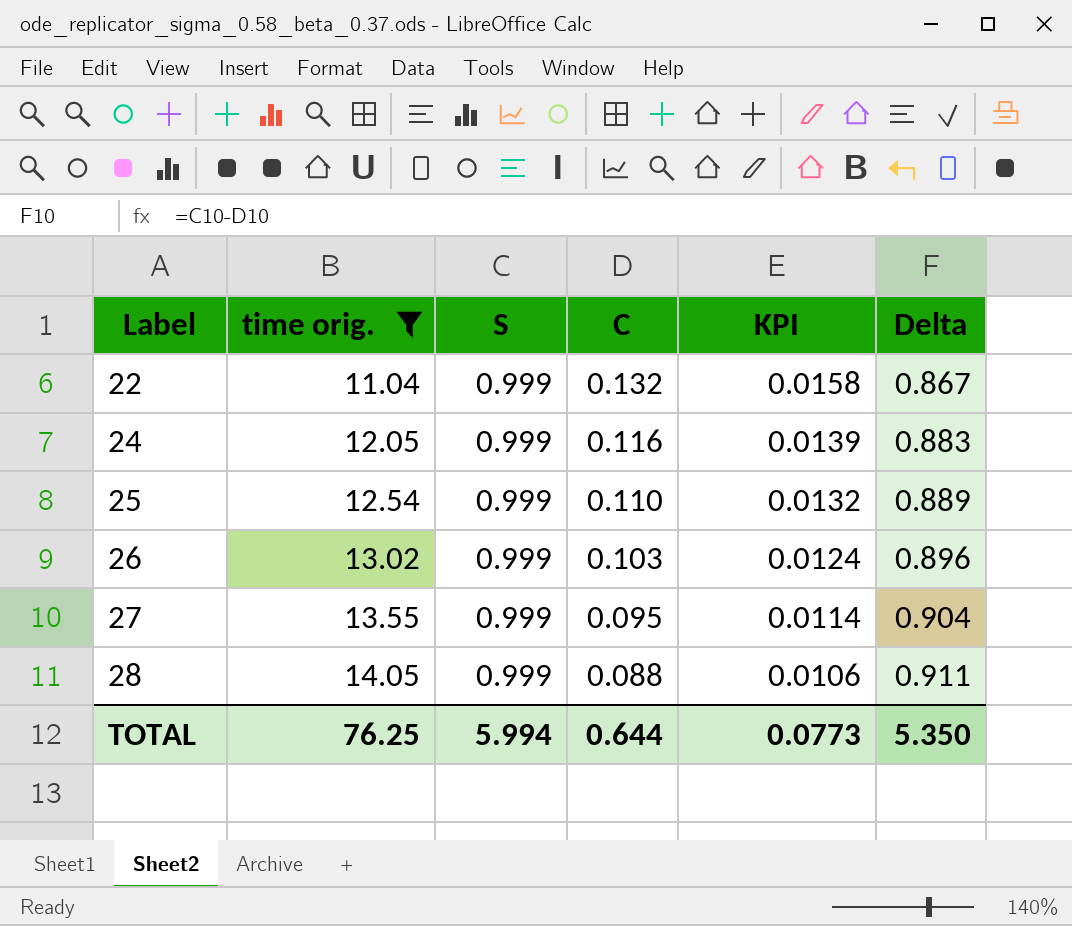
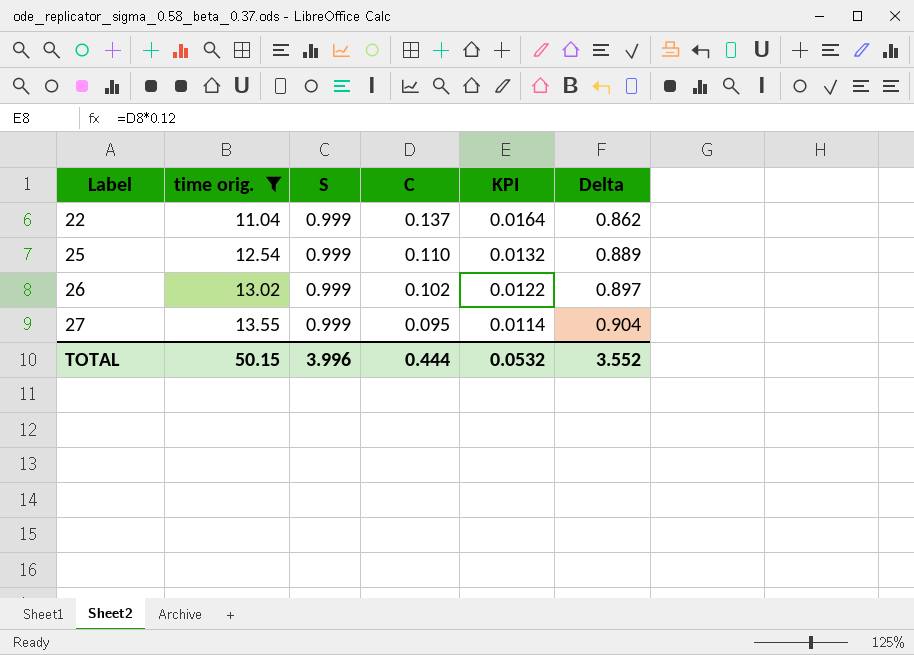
row 24: 12.05 | 0.999 | 0.116 | 0.0139 | 0.883 -> none
row 28: 14.05 | 0.999 | 0.088 | 0.0106 | 0.911 -> none
22 | C: 0.132 -> 0.137
22 | KPI: 0.0158 -> 0.0164
22 | Delta: 0.867 -> 0.862
26 | C: 0.103 -> 0.102
26 | KPI: 0.0124 -> 0.0122
26 | Delta: 0.896 -> 0.897
TOTAL | time orig.: 76.25 -> 50.15
TOTAL | S: 5.994 -> 3.996
TOTAL | C: 0.644 -> 0.444
TOTAL | KPI: 0.0773 -> 0.0532
TOTAL | Delta: 5.350 -> 3.552

